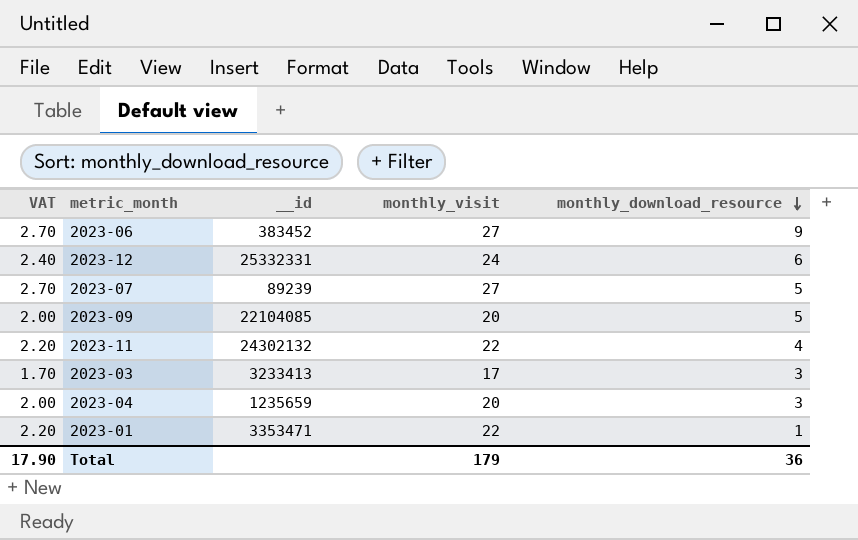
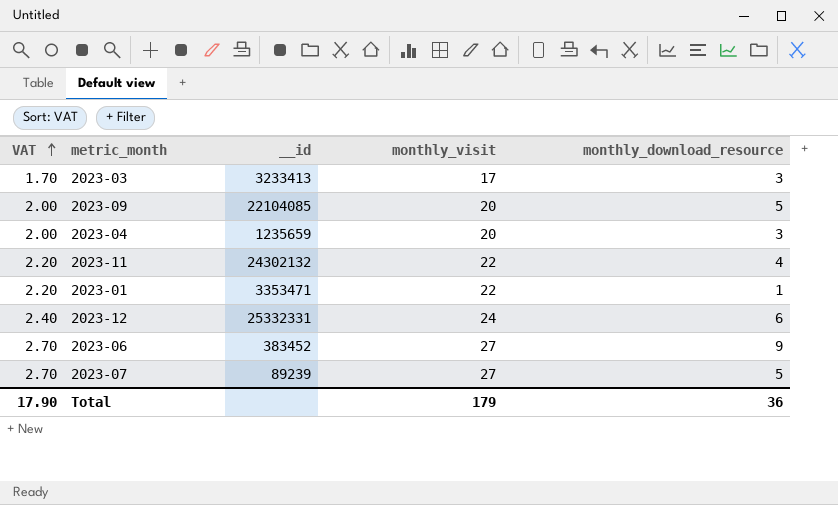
row order: monthly_download_resource descending -> VAT ascending

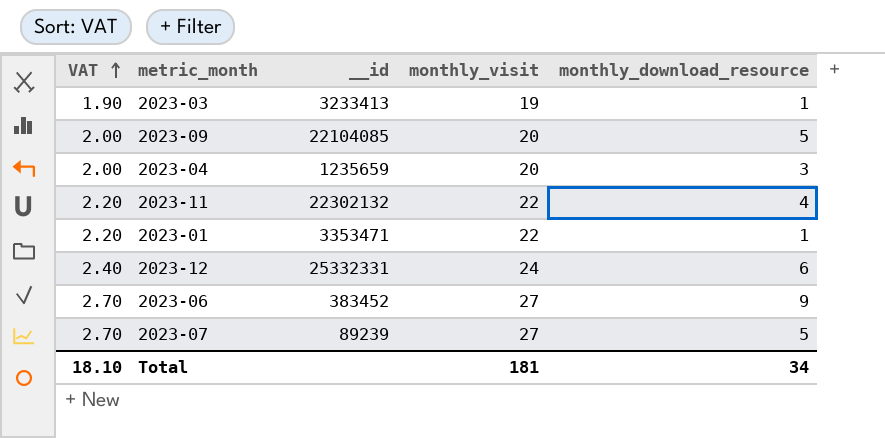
2023-03 | VAT: 1.70 -> 1.90
2023-03 | monthly_visit: 17 -> 19
2023-03 | monthly_download_resource: 3 -> 1
2023-11 | __id: 24302132 -> 22302132
Total | VAT: 17.90 -> 18.10
Total | monthly_visit: 179 -> 181
Total | monthly_download_resource: 36 -> 34

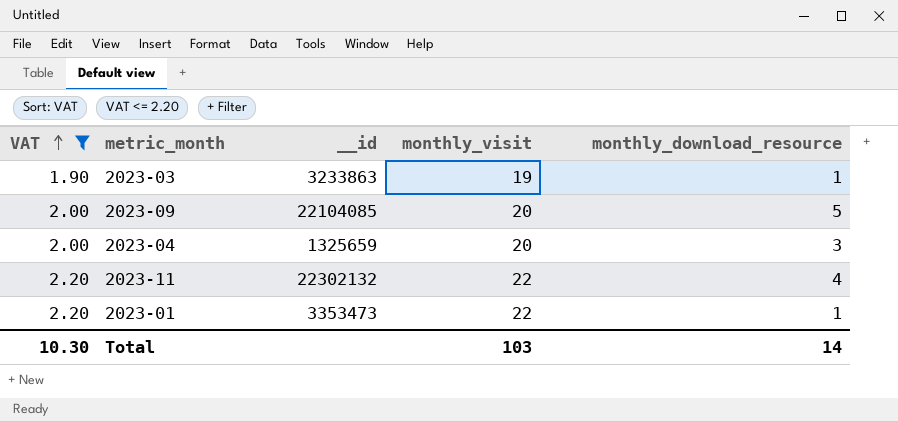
filter: none -> VAT <= 2.20
2023-03 | __id: 3233413 -> 3233863
2023-04 | __id: 1235659 -> 1325659
2023-01 | __id: 3353471 -> 3353473
Total | VAT: 18.10 -> 10.30
Total | monthly_visit: 181 -> 103
Total | monthly_download_resource: 34 -> 14

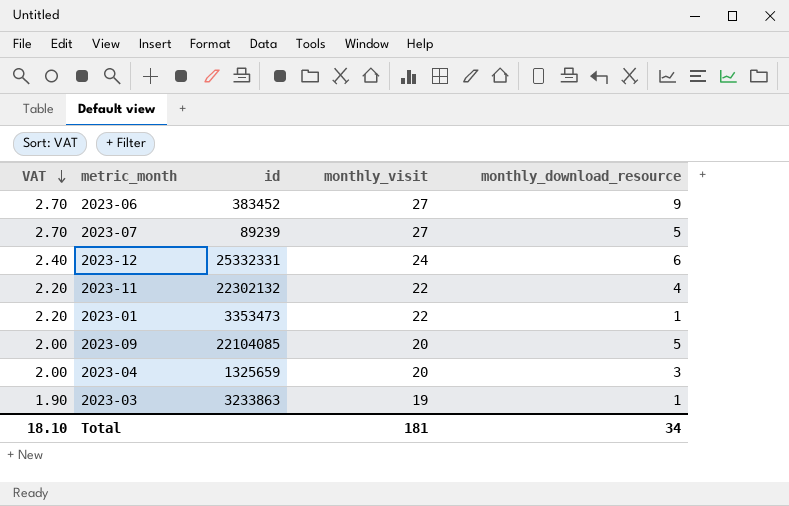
filter: VAT <= 2.20 -> none
row order: VAT ascending -> VAT descending
column name: __id -> id
Total | VAT: 10.30 -> 18.10
Total | monthly_visit: 103 -> 181
Total | monthly_download_resource: 14 -> 34

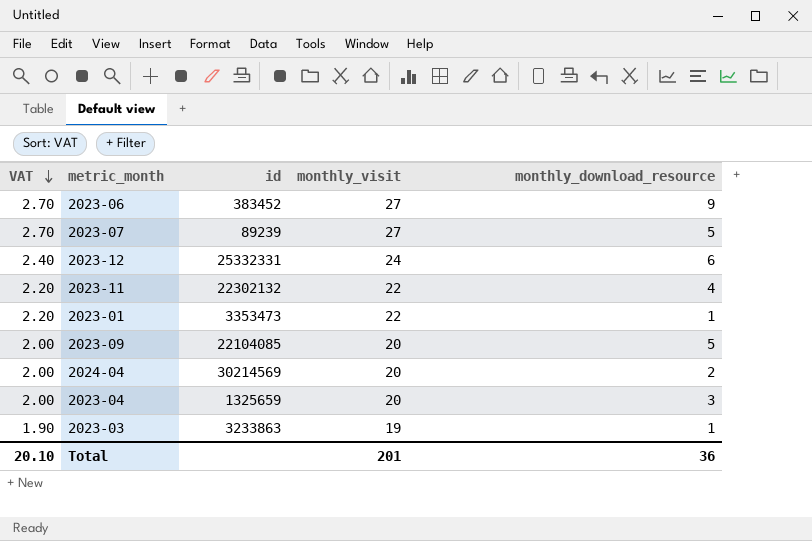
row 2024-04: none -> 2.00 | 30214569 | 20 | 2
Total | VAT: 18.10 -> 20.10
Total | monthly_visit: 181 -> 201
Total | monthly_download_resource: 34 -> 36

